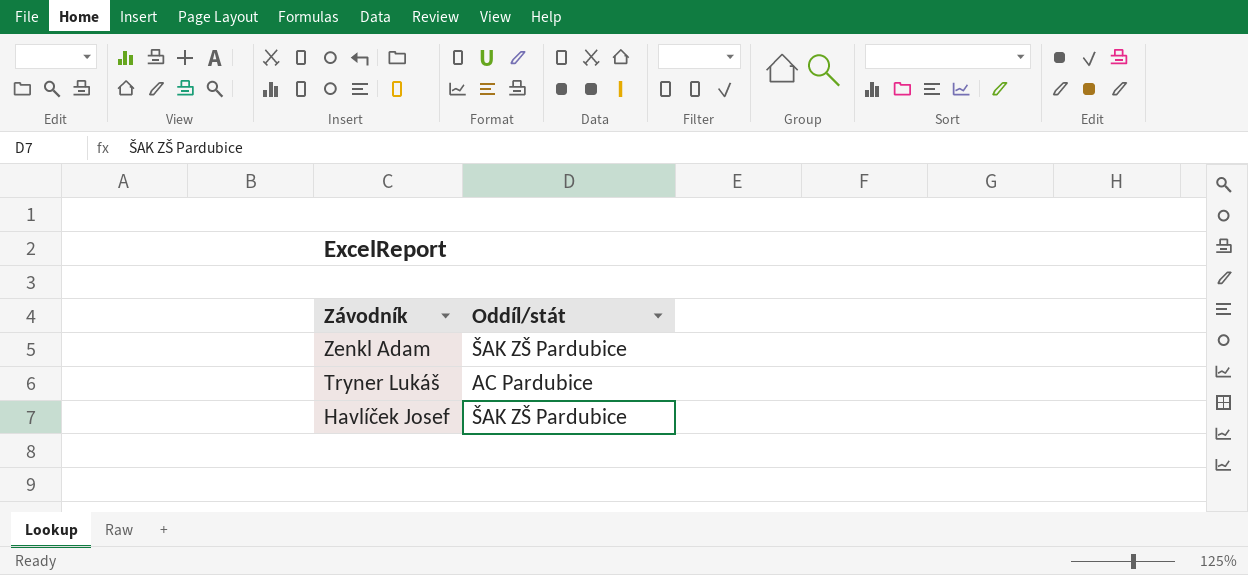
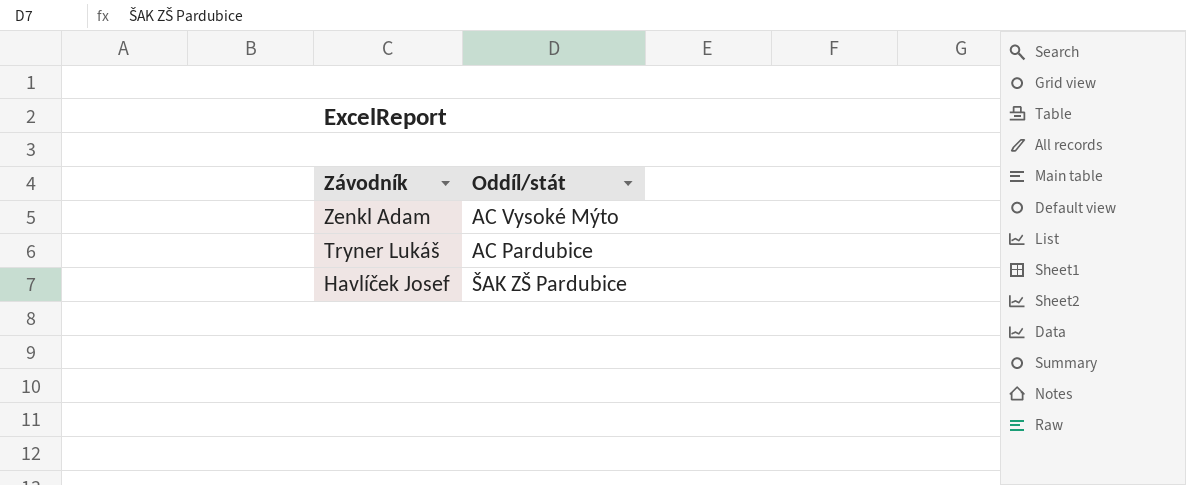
Zenkl Adam | Oddíl/stát: ŠAK ZŠ Pardubice -> AC Vysoké Mýto

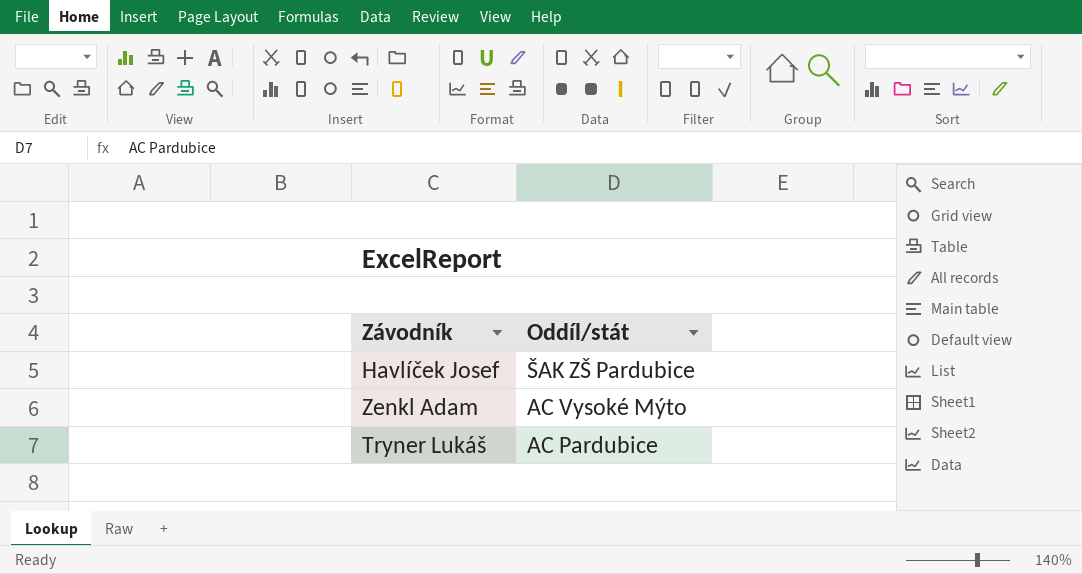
row order: Závodník descending -> Oddíl/stát descending

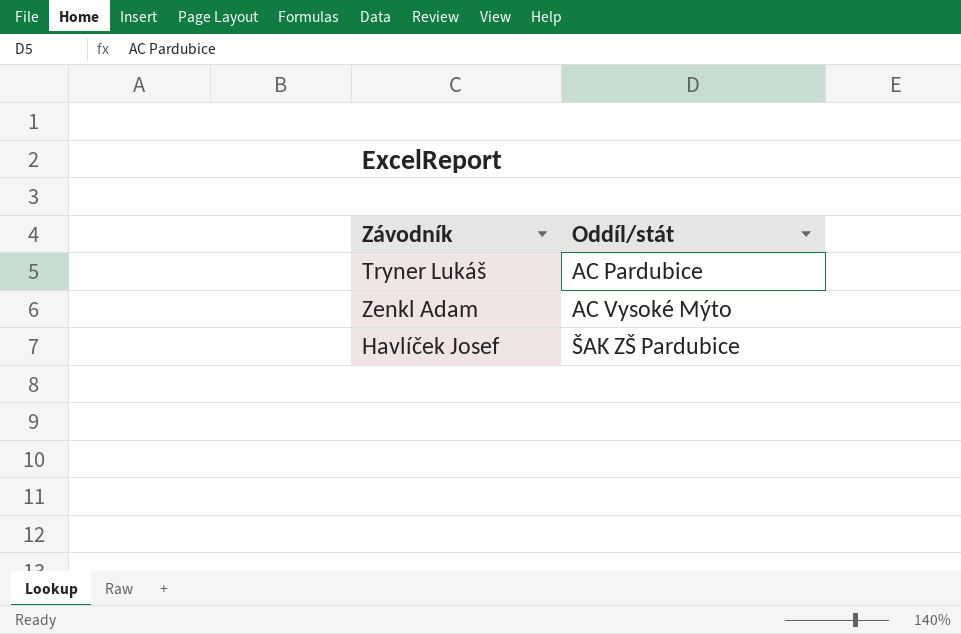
row order: Oddíl/stát descending -> Oddíl/stát ascending

